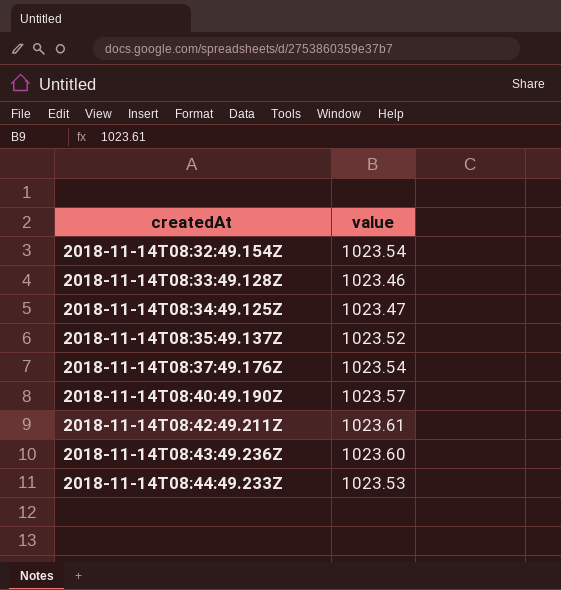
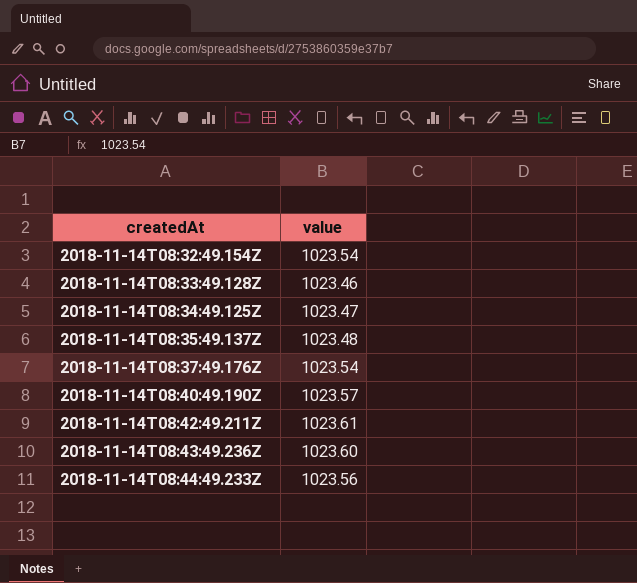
2018-11-14T08:35:49.137Z | value: 1023.52 -> 1023.48
2018-11-14T08:44:49.233Z | value: 1023.53 -> 1023.56

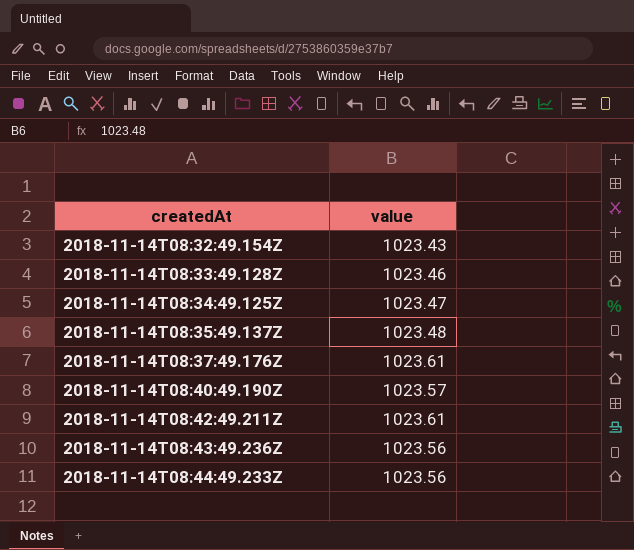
2018-11-14T08:32:49.154Z | value: 1023.54 -> 1023.43
2018-11-14T08:37:49.176Z | value: 1023.54 -> 1023.61
2018-11-14T08:43:49.236Z | value: 1023.60 -> 1023.56

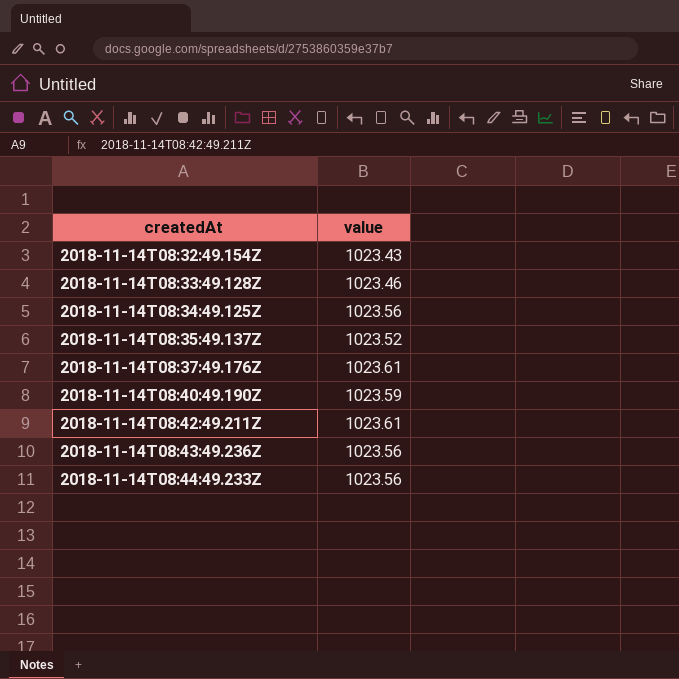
2018-11-14T08:34:49.125Z | value: 1023.47 -> 1023.56
2018-11-14T08:35:49.137Z | value: 1023.48 -> 1023.52
2018-11-14T08:40:49.190Z | value: 1023.57 -> 1023.59

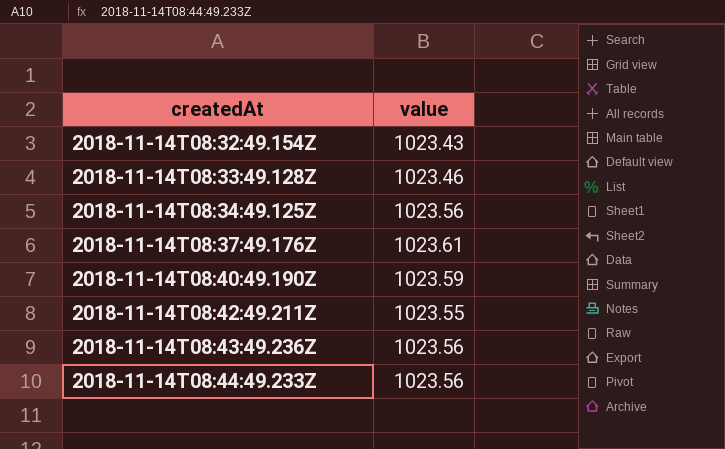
row 2018-11-14T08:35:49.137Z: 1023.52 -> none
2018-11-14T08:42:49.211Z | value: 1023.61 -> 1023.55

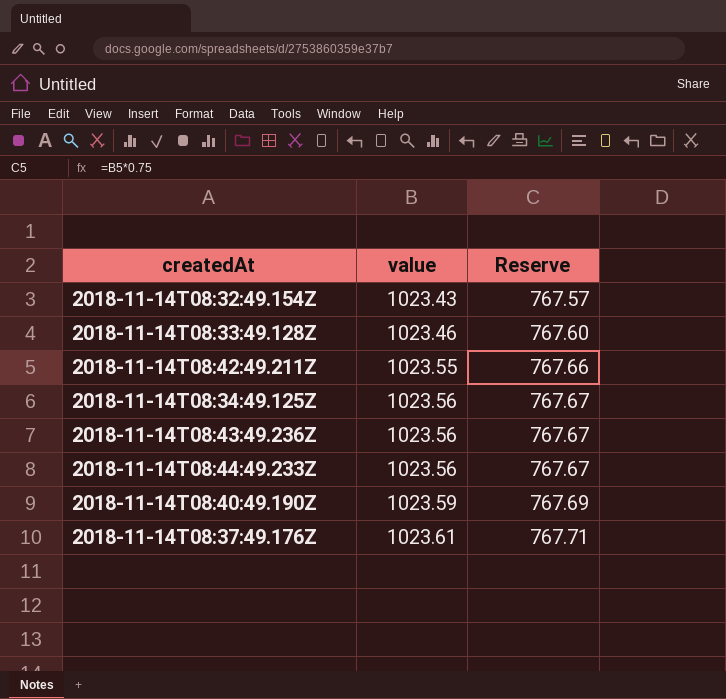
row order: createdAt ascending -> value ascending
column Reserve | formula: none -> [value] * 0.75

